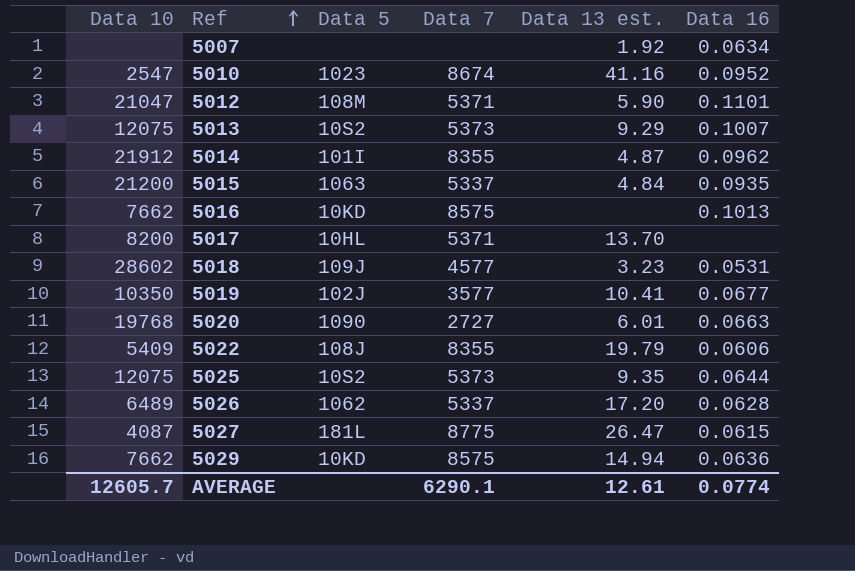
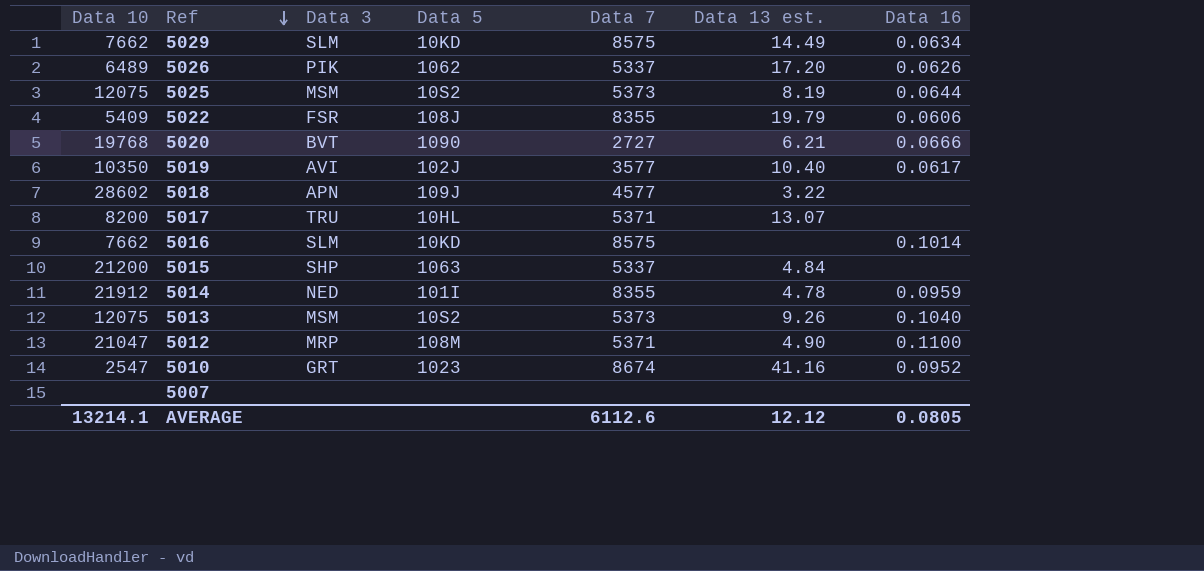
row order: Ref ascending -> Ref descending
column Data 3 | position: none -> 3
row 5027: 4087 | 181L | 8775 | 26.47 | 0.0615 -> none
5029 | Data 13 est.: 14.94 -> 14.49
5029 | Data 16: 0.0636 -> 0.0634
5026 | Data 16: 0.0628 -> 0.0626
5025 | Data 13 est.: 9.35 -> 8.19
5020 | Data 13 est.: 6.01 -> 6.21
5020 | Data 16: 0.0663 -> 0.0666
5019 | Data 13 est.: 10.41 -> 10.40
5019 | Data 16: 0.0677 -> 0.0617
5018 | Data 13 est.: 3.23 -> 3.22
5018 | Data 16: 0.0531 -> none
5017 | Data 13 est.: 13.70 -> 13.07
5016 | Data 16: 0.1013 -> 0.1014
5015 | Data 16: 0.0935 -> none
5014 | Data 13 est.: 4.87 -> 4.78
5014 | Data 16: 0.0962 -> 0.0959
5013 | Data 13 est.: 9.29 -> 9.26
5013 | Data 16: 0.1007 -> 0.1040
5012 | Data 13 est.: 5.90 -> 4.90
5012 | Data 16: 0.1101 -> 0.1100
5007 | Data 13 est.: 1.92 -> none
5007 | Data 16: 0.0634 -> none
AVERAGE | Data 10: 12605.7 -> 13214.1
AVERAGE | Data 7: 6290.1 -> 6112.6
AVERAGE | Data 13 est.: 12.61 -> 12.12
AVERAGE | Data 16: 0.0774 -> 0.0805

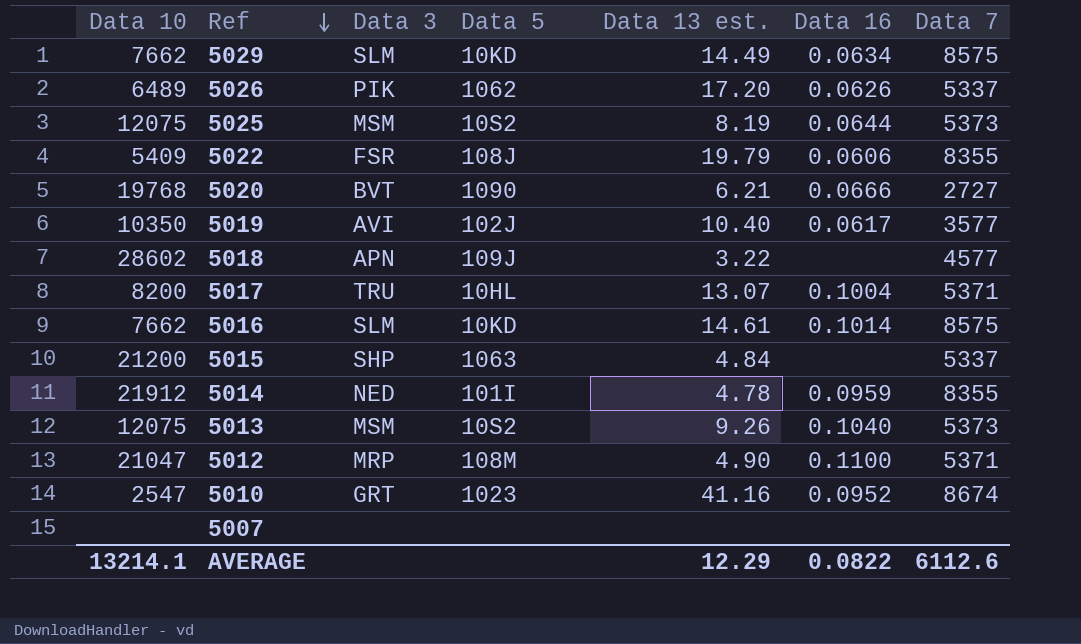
column Data 7 | position: 5 -> 7
5017 | Data 16: none -> 0.1004
5016 | Data 13 est.: none -> 14.61
AVERAGE | Data 13 est.: 12.12 -> 12.29
AVERAGE | Data 16: 0.0805 -> 0.0822

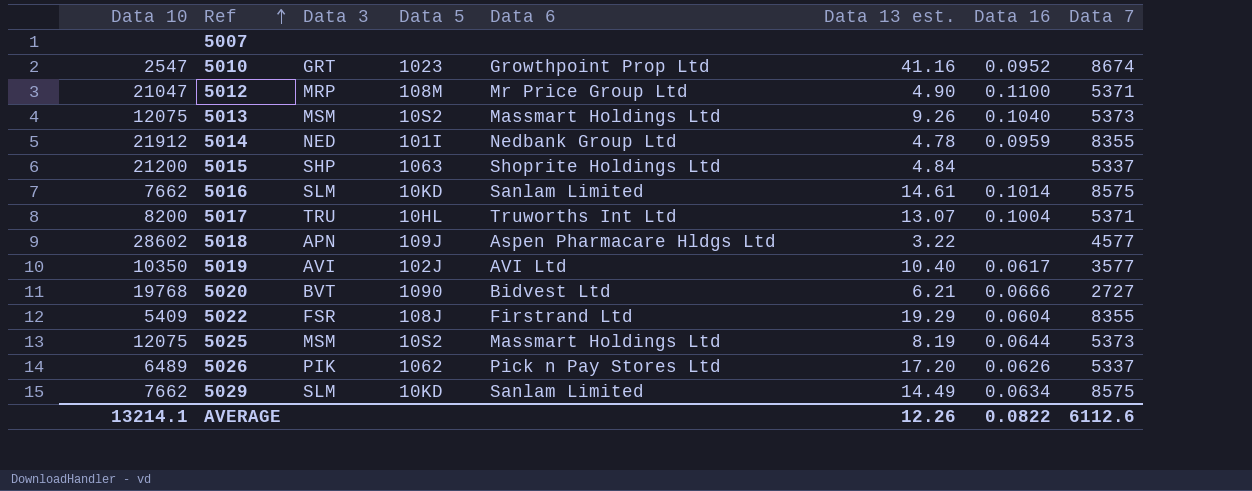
row order: Ref descending -> Ref ascending
column Data 6 | position: none -> 5
5022 | Data 13 est.: 19.79 -> 19.29
5022 | Data 16: 0.0606 -> 0.0604
AVERAGE | Data 13 est.: 12.29 -> 12.26

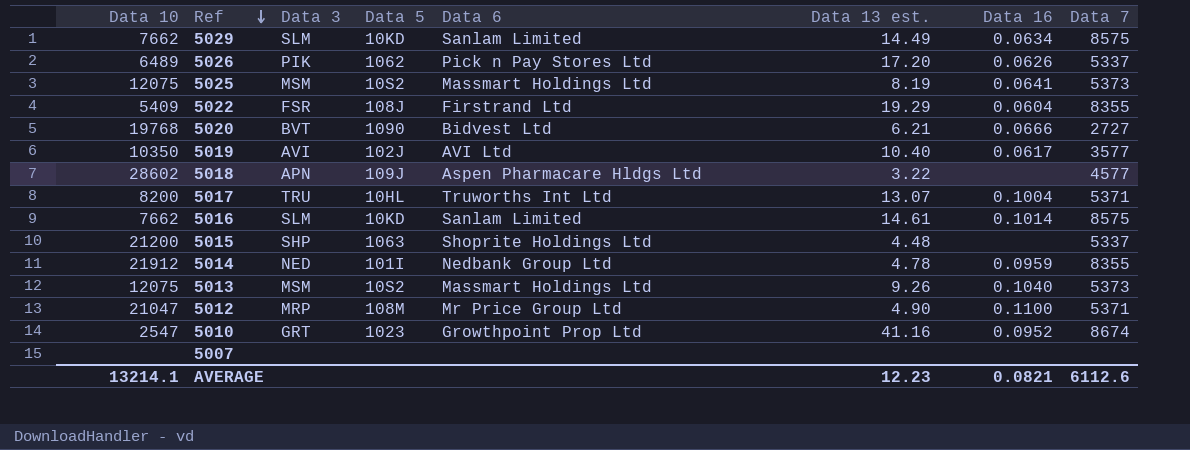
row order: Ref ascending -> Ref descending
5025 | Data 16: 0.0644 -> 0.0641
5015 | Data 13 est.: 4.84 -> 4.48
AVERAGE | Data 13 est.: 12.26 -> 12.23
AVERAGE | Data 16: 0.0822 -> 0.0821

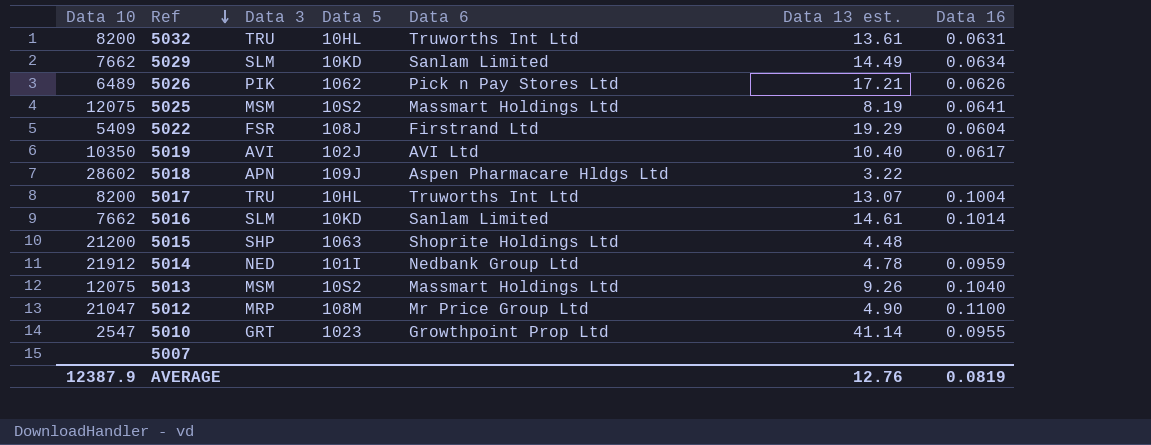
column Data 7 | position: 8 -> none
row 5020: 19768 | BVT | 1090 | Bidvest Ltd | 6.21 | 0.0666 | 2727 -> none
row 5032: none -> 8200 | TRU | 10HL | Truworths Int Ltd | 13.61 | 0.0631
5026 | Data 13 est.: 17.20 -> 17.21
5010 | Data 13 est.: 41.16 -> 41.14
5010 | Data 16: 0.0952 -> 0.0955
AVERAGE | Data 10: 13214.1 -> 12387.9
AVERAGE | Data 13 est.: 12.23 -> 12.76
AVERAGE | Data 16: 0.0821 -> 0.0819

